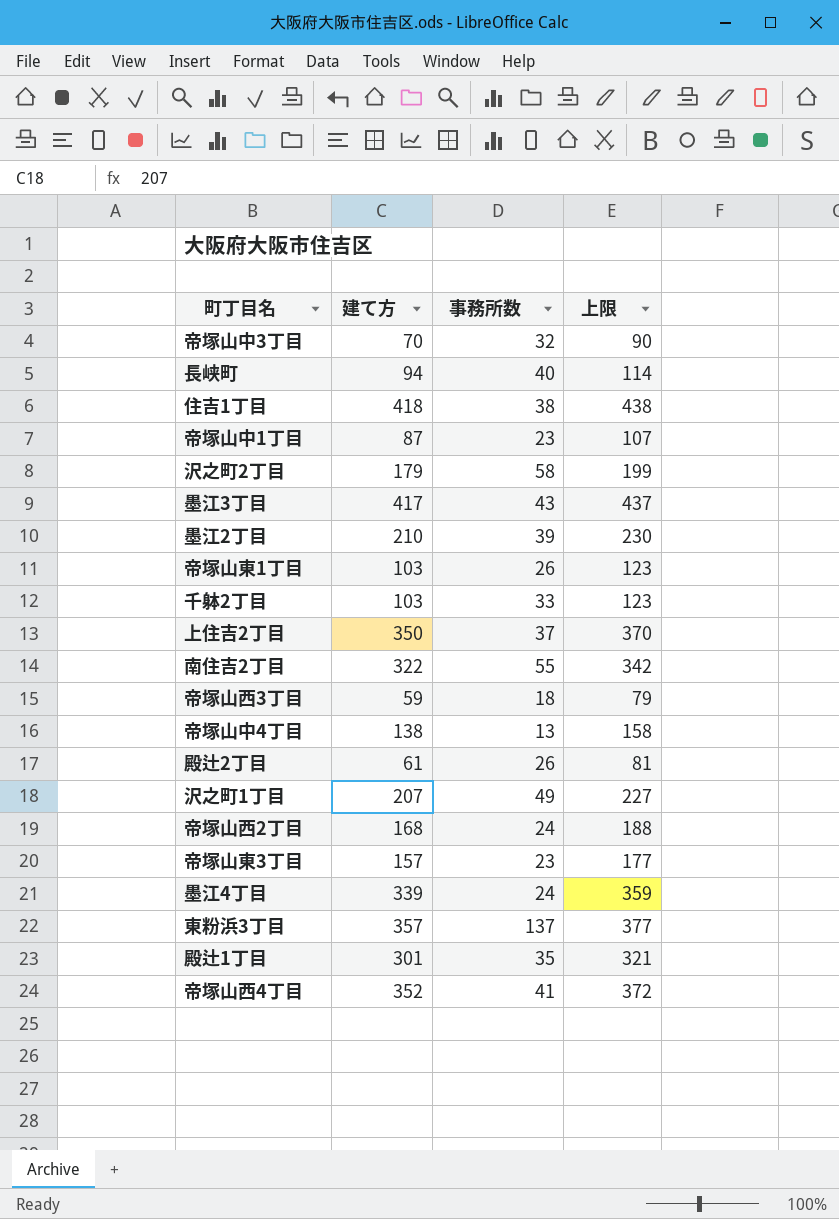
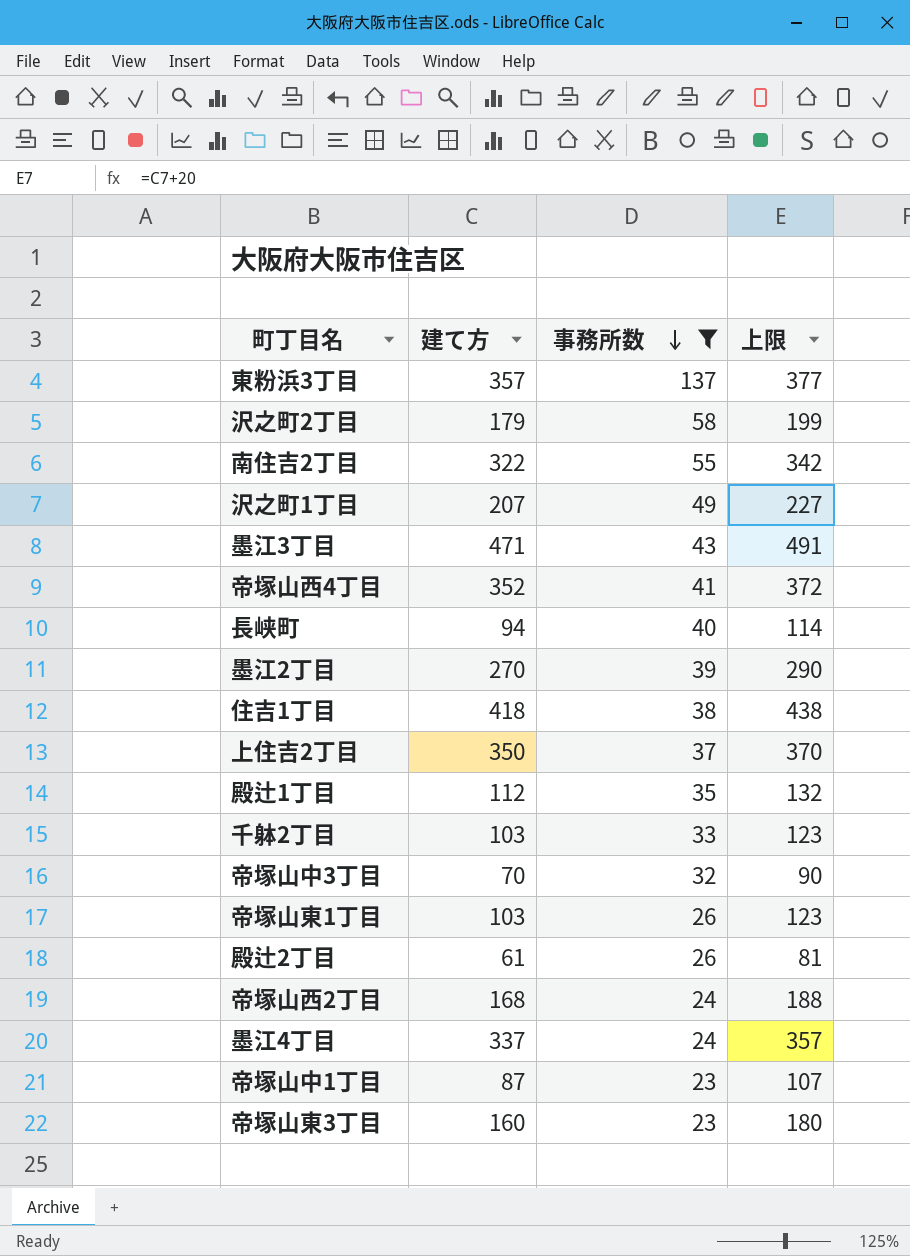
filter: none -> 事務所数 >= 23
row order: none -> 事務所数 descending
墨江3丁目 | 建て方: 417 -> 471
墨江3丁目 | 上限: 437 -> 491
墨江2丁目 | 建て方: 210 -> 270
墨江2丁目 | 上限: 230 -> 290
殿辻1丁目 | 建て方: 301 -> 112
殿辻1丁目 | 上限: 321 -> 132
墨江4丁目 | 建て方: 339 -> 337
墨江4丁目 | 上限: 359 -> 357
帝塚山東3丁目 | 建て方: 157 -> 160
帝塚山東3丁目 | 上限: 177 -> 180

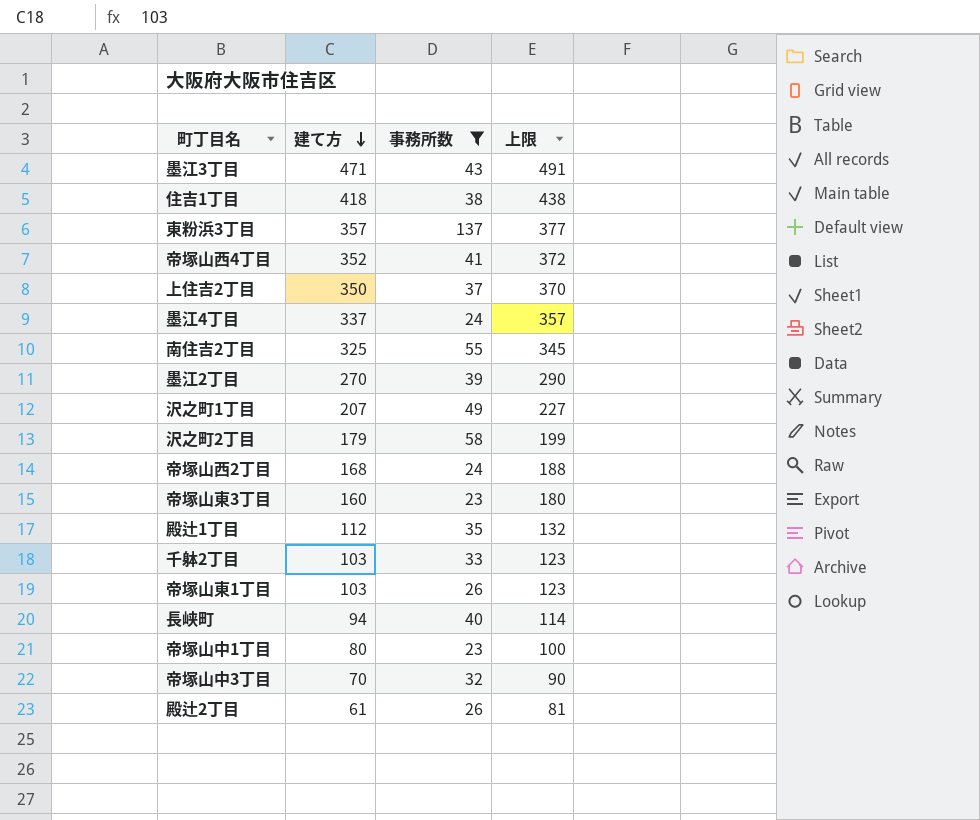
row order: 事務所数 descending -> 建て方 descending
南住吉2丁目 | 建て方: 322 -> 325
南住吉2丁目 | 上限: 342 -> 345
帝塚山中1丁目 | 建て方: 87 -> 80
帝塚山中1丁目 | 上限: 107 -> 100

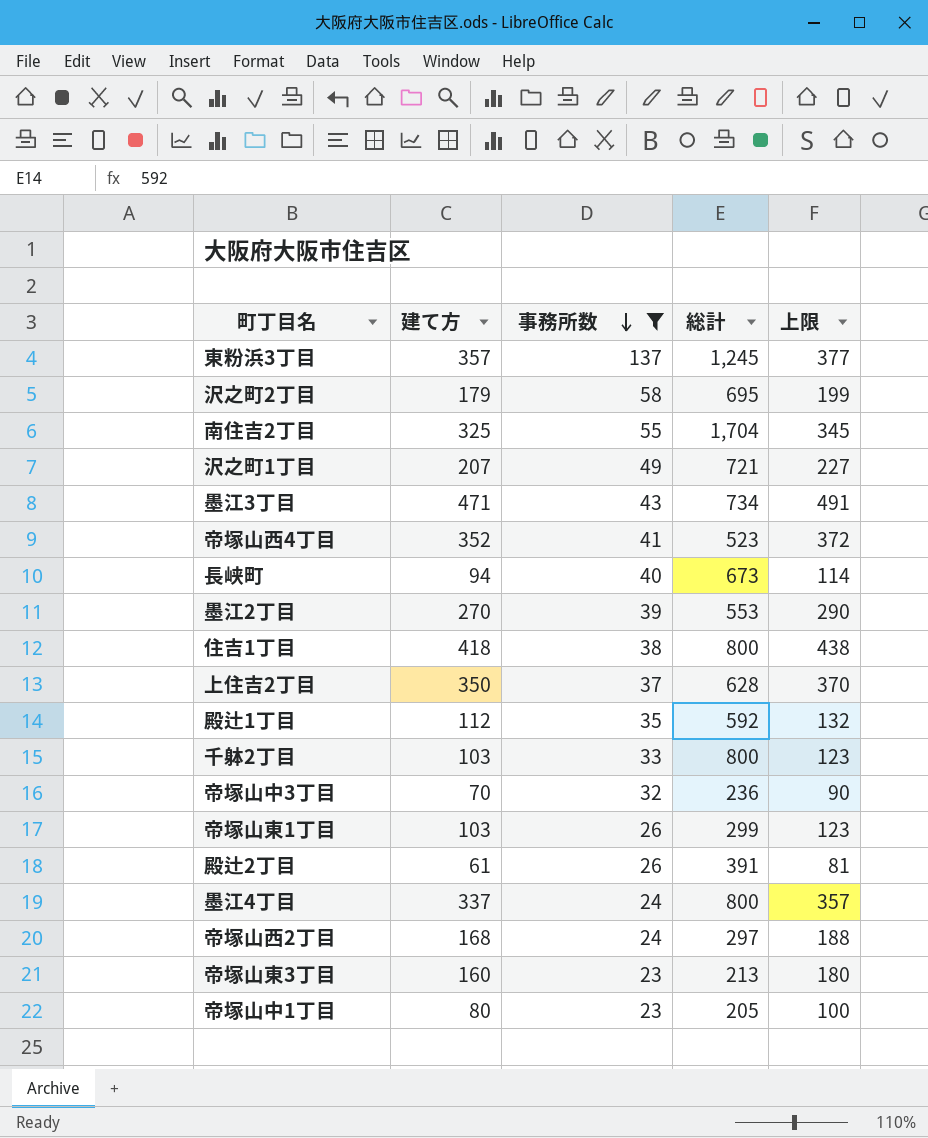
row order: 建て方 descending -> 事務所数 descending
column 総計 | position: none -> 4

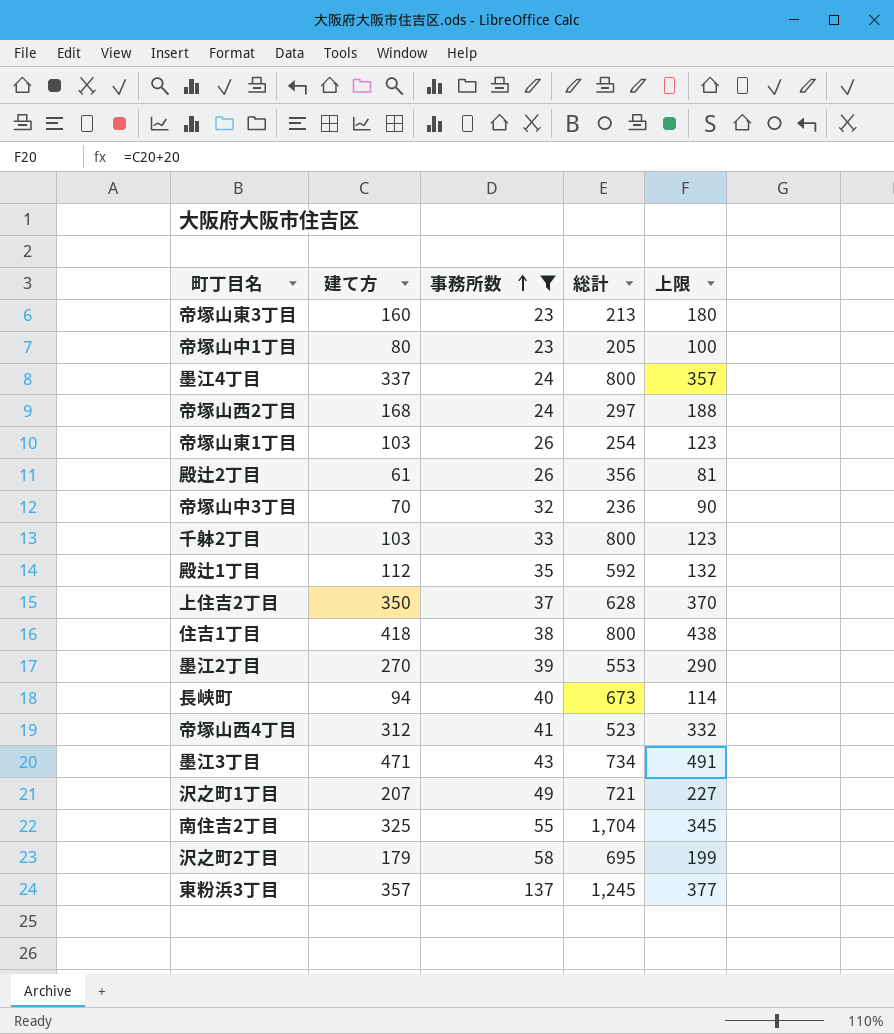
row order: 事務所数 descending -> 事務所数 ascending
帝塚山東1丁目 | 総計: 299 -> 254
殿辻2丁目 | 総計: 391 -> 356
帝塚山西4丁目 | 建て方: 352 -> 312
帝塚山西4丁目 | 上限: 372 -> 332

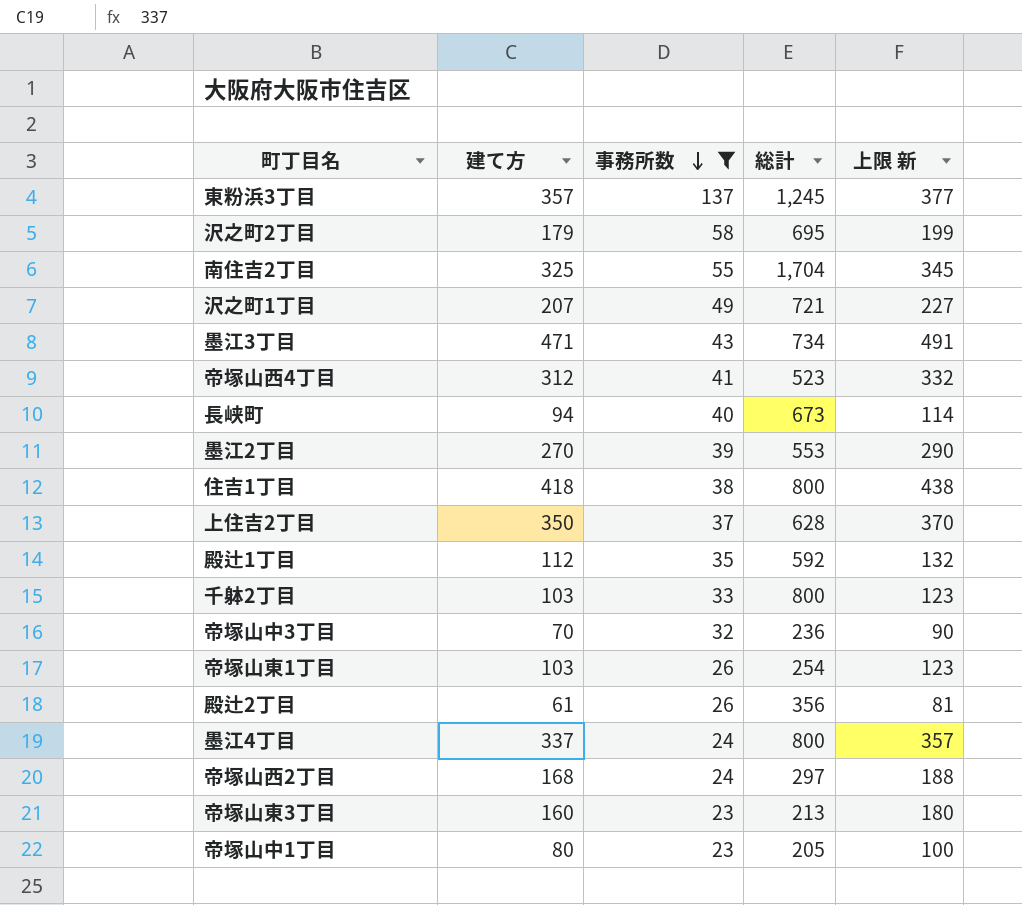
row order: 事務所数 ascending -> 事務所数 descending
column name: 上限 -> 上限 新

